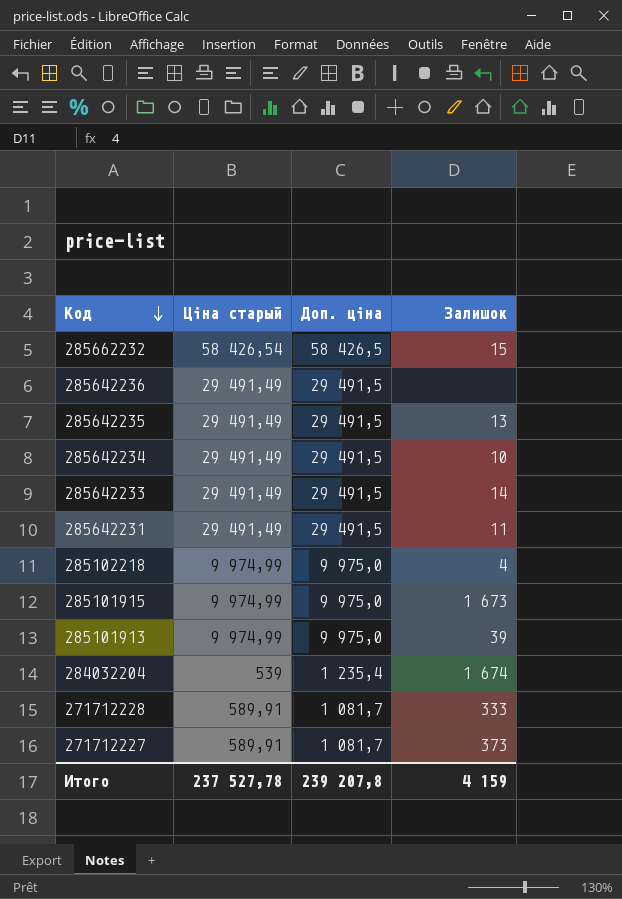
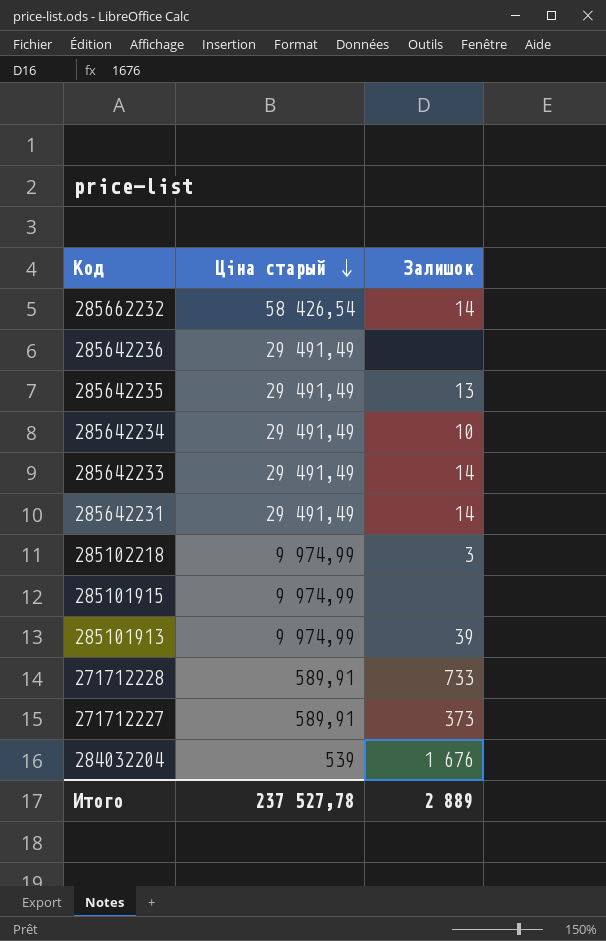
row order: Код descending -> Ціна старый descending
column Доп. ціна | position: 3 -> none
285662232 | Залишок: 15 -> 14
285642231 | Залишок: 11 -> 14
285102218 | Залишок: 4 -> 3
285101915 | Залишок: 1 673 -> none
271712228 | Залишок: 333 -> 733
284032204 | Залишок: 1 674 -> 1 676
Итого | Залишок: 4 159 -> 2 889

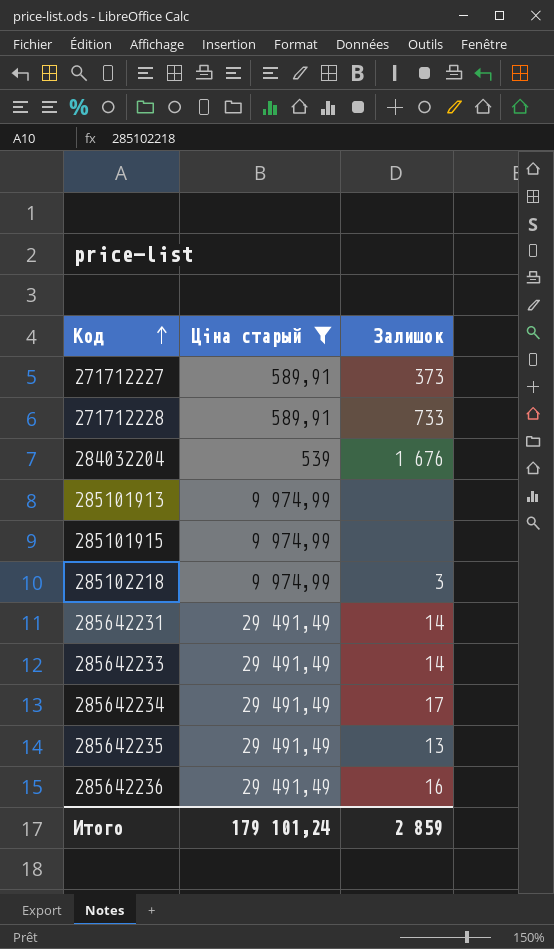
filter: none -> Ціна старый != 58 426,54
row order: Ціна старый descending -> Код ascending
285101913 | Залишок: 39 -> none
285642234 | Залишок: 10 -> 17
285642236 | Залишок: none -> 16
Итого | Ціна старый: 237 527,78 -> 179 101,24
Итого | Залишок: 2 889 -> 2 859

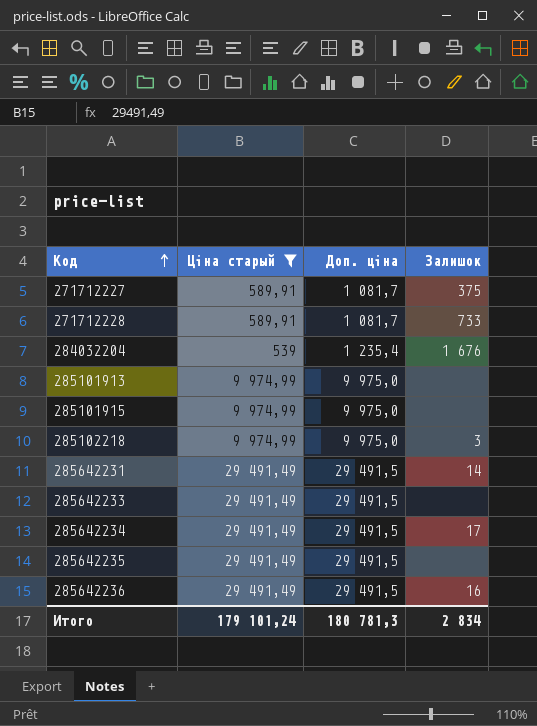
column Доп. ціна | position: none -> 3
271712227 | Залишок: 373 -> 375
285642233 | Залишок: 14 -> none
285642235 | Залишок: 13 -> none
Итого | Залишок: 2 859 -> 2 834

